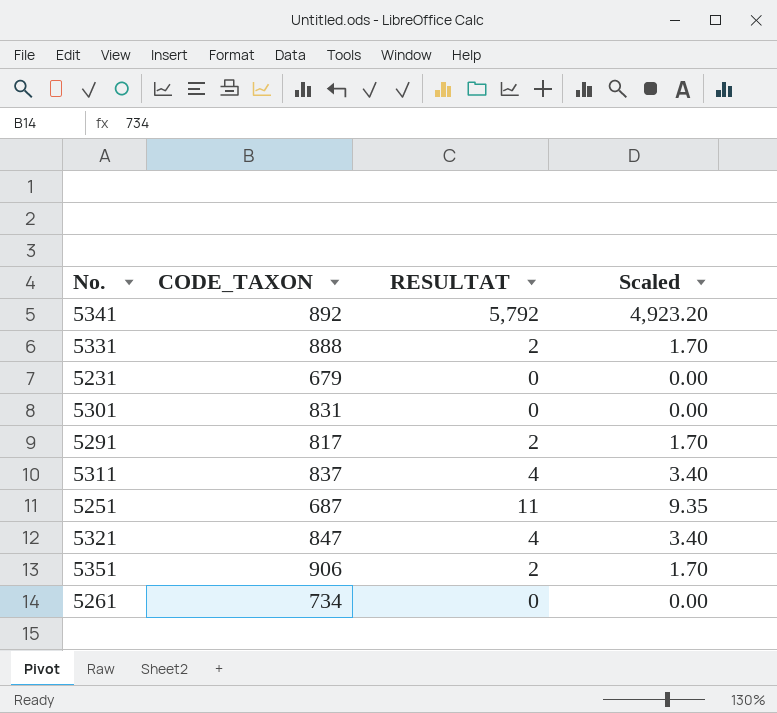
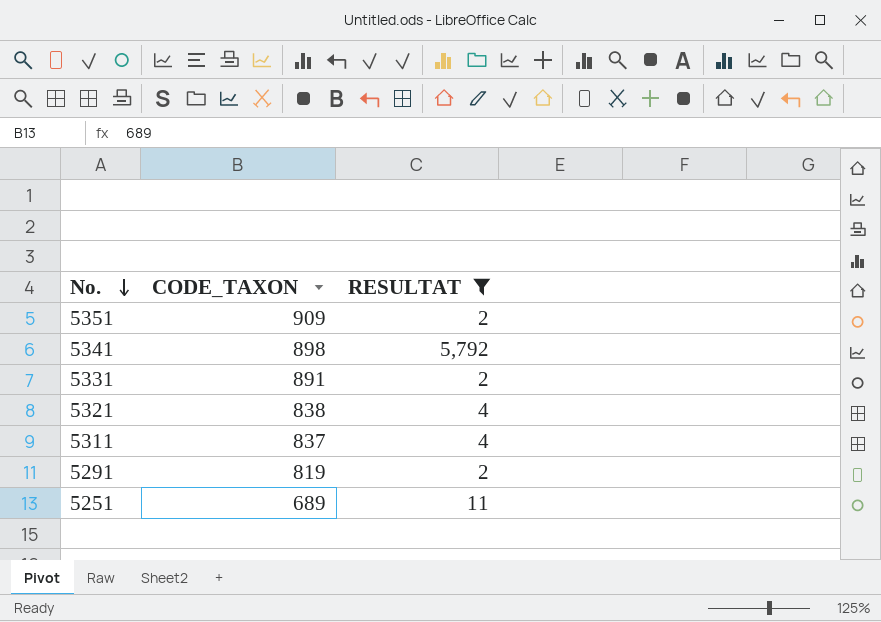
filter: none -> RESULTAT != 0
row order: none -> No. descending
column Scaled | formula: [RESULTAT] * 0.85 -> none
5351 | CODE_TAXON: 906 -> 909
5341 | CODE_TAXON: 892 -> 898
5331 | CODE_TAXON: 888 -> 891
5321 | CODE_TAXON: 847 -> 838
5291 | CODE_TAXON: 817 -> 819
5251 | CODE_TAXON: 687 -> 689

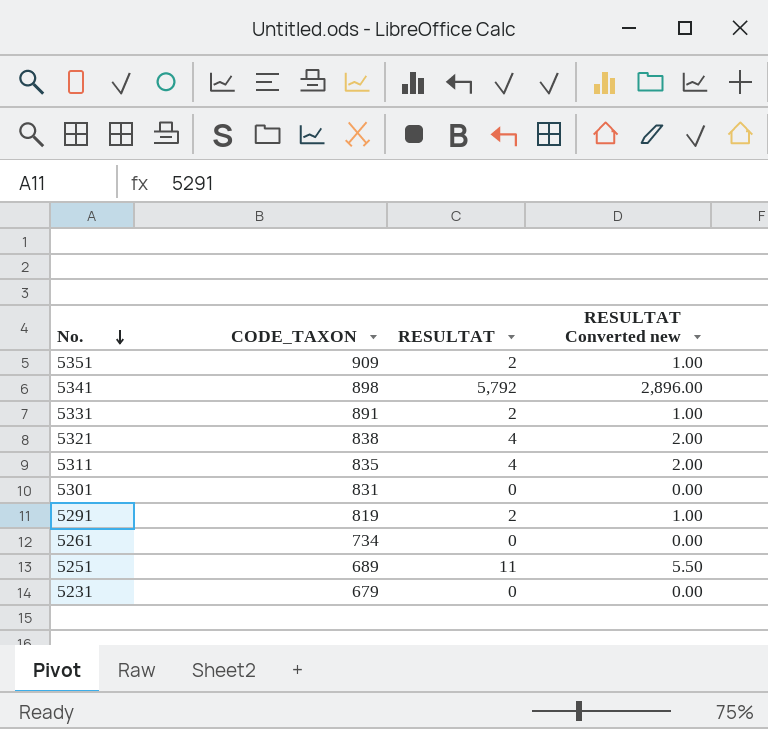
filter: RESULTAT != 0 -> none
column RESULTAT Converted new | formula: none -> [RESULTAT] * 0.5
5311 | CODE_TAXON: 837 -> 835

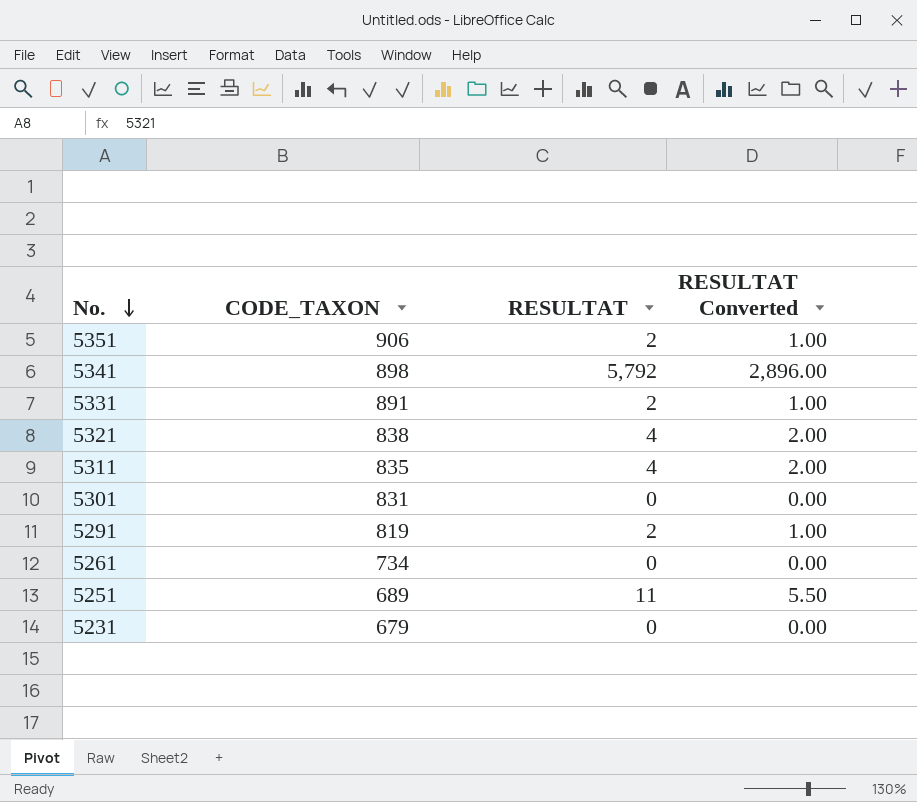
column name: RESULTAT Converted new -> RESULTAT Converted
5351 | CODE_TAXON: 909 -> 906

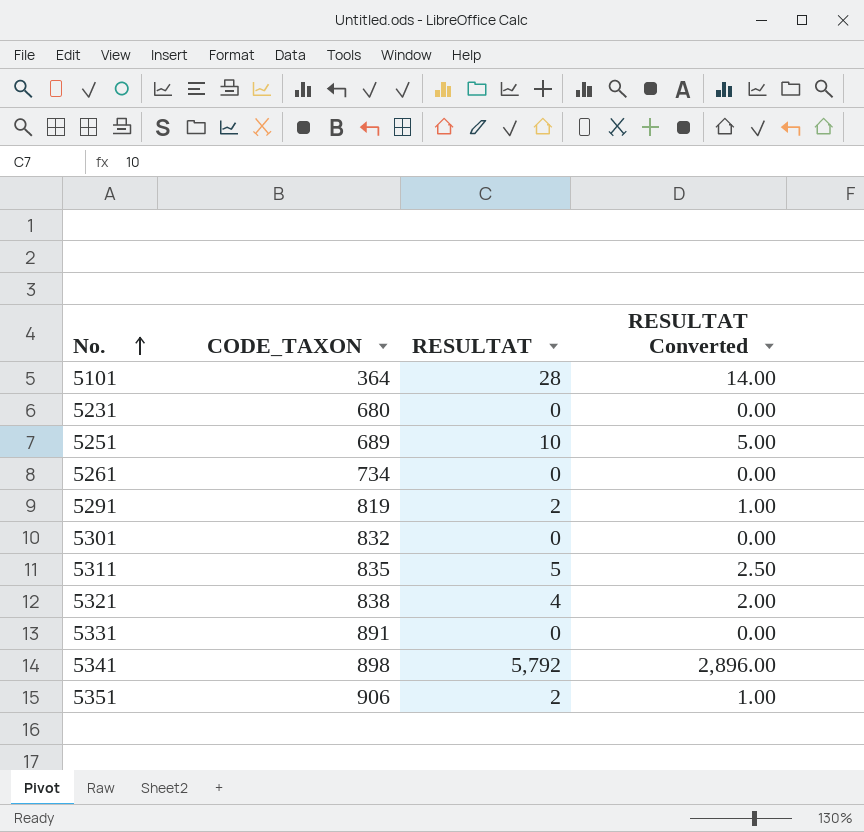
row order: No. descending -> No. ascending
row 5101: none -> 364 | 28 | 14.00
5231 | CODE_TAXON: 679 -> 680
5251 | RESULTAT: 11 -> 10
5251 | RESULTAT Converted: 5.50 -> 5.00
5301 | CODE_TAXON: 831 -> 832
5311 | RESULTAT: 4 -> 5
5311 | RESULTAT Converted: 2.00 -> 2.50
5331 | RESULTAT: 2 -> 0
5331 | RESULTAT Converted: 1.00 -> 0.00

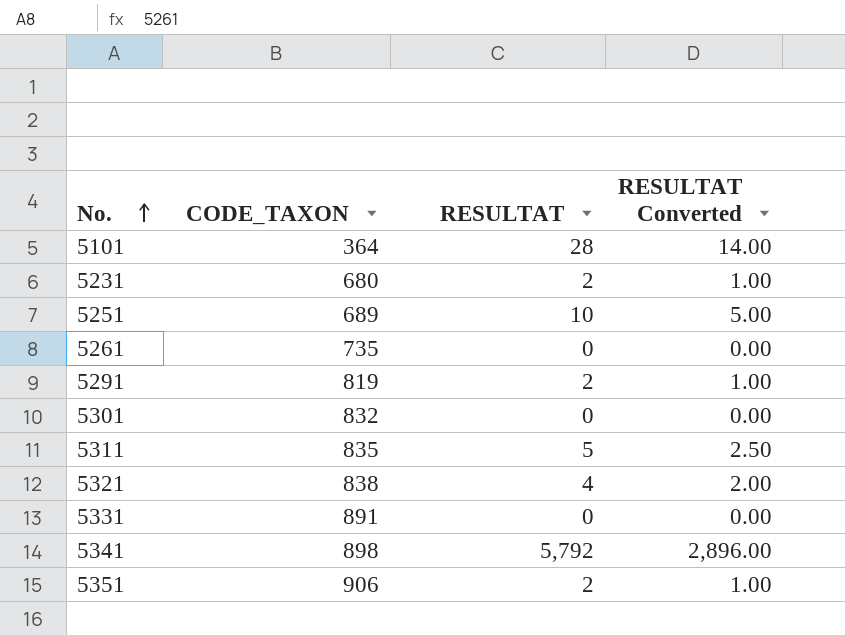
5231 | RESULTAT: 0 -> 2
5231 | RESULTAT Converted: 0.00 -> 1.00
5261 | CODE_TAXON: 734 -> 735

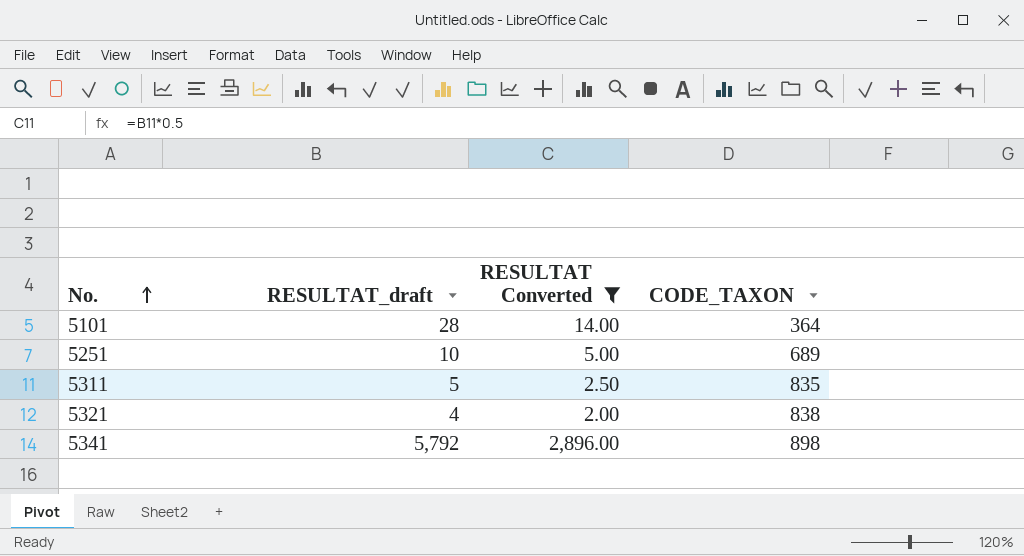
filter: none -> RESULTAT Converted >= 2.00
column name: RESULTAT -> RESULTAT_draft
column CODE_TAXON | position: 2 -> 4

